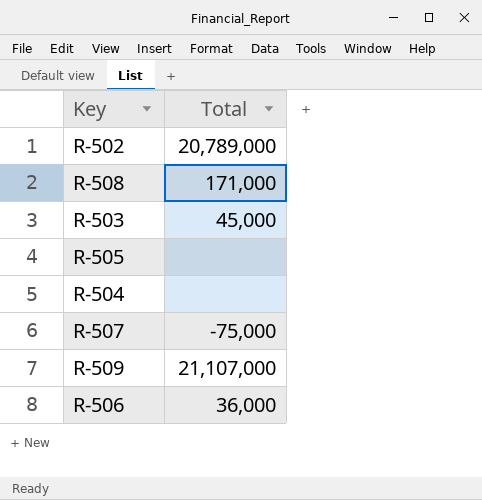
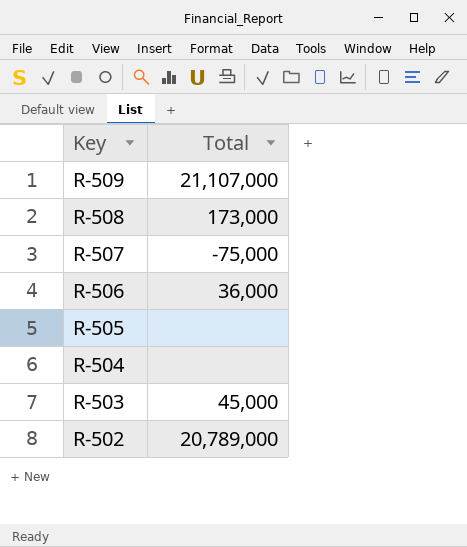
row order: none -> Key descending
R-508 | Total: 171,000 -> 173,000

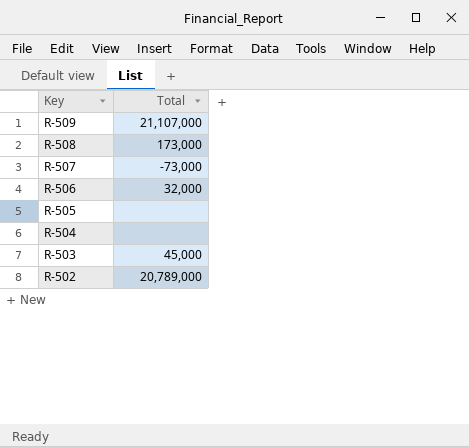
R-507 | Total: -75,000 -> -73,000
R-506 | Total: 36,000 -> 32,000

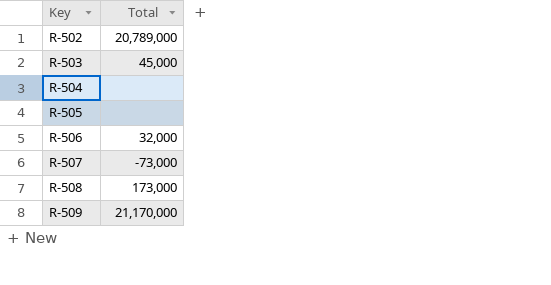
row order: Key descending -> Key ascending
R-509 | Total: 21,107,000 -> 21,170,000

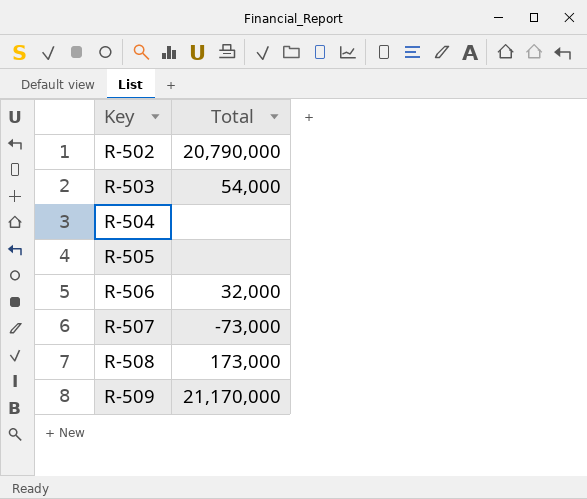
R-502 | Total: 20,789,000 -> 20,790,000
R-503 | Total: 45,000 -> 54,000

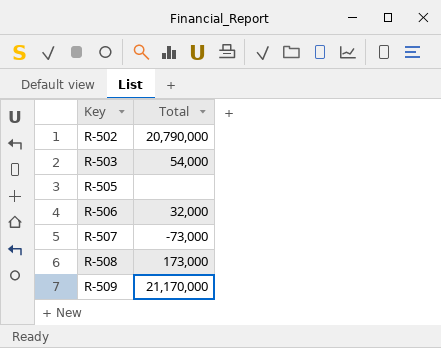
row R-504: none -> none

